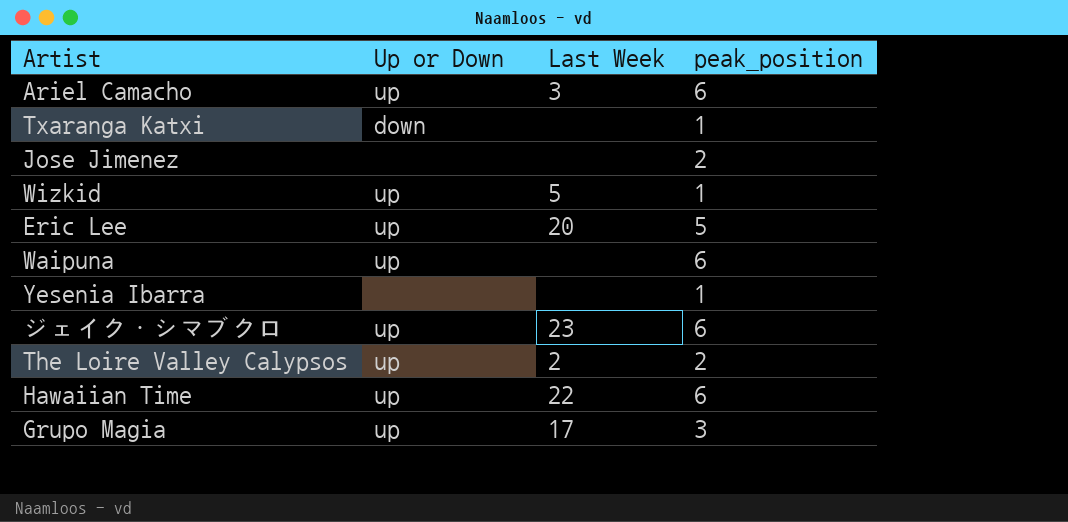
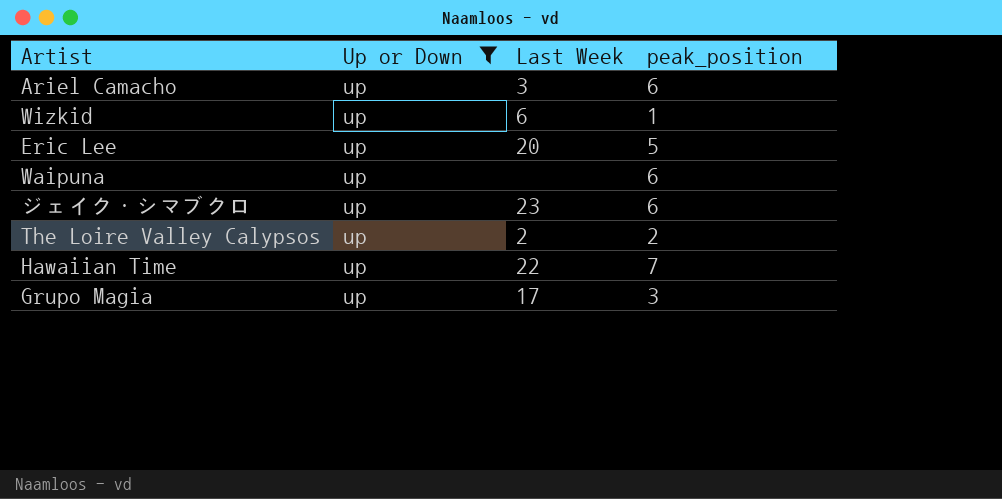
filter: none -> Up or Down = up
Wizkid | Last Week: 5 -> 6
Hawaiian Time | peak_position: 6 -> 7

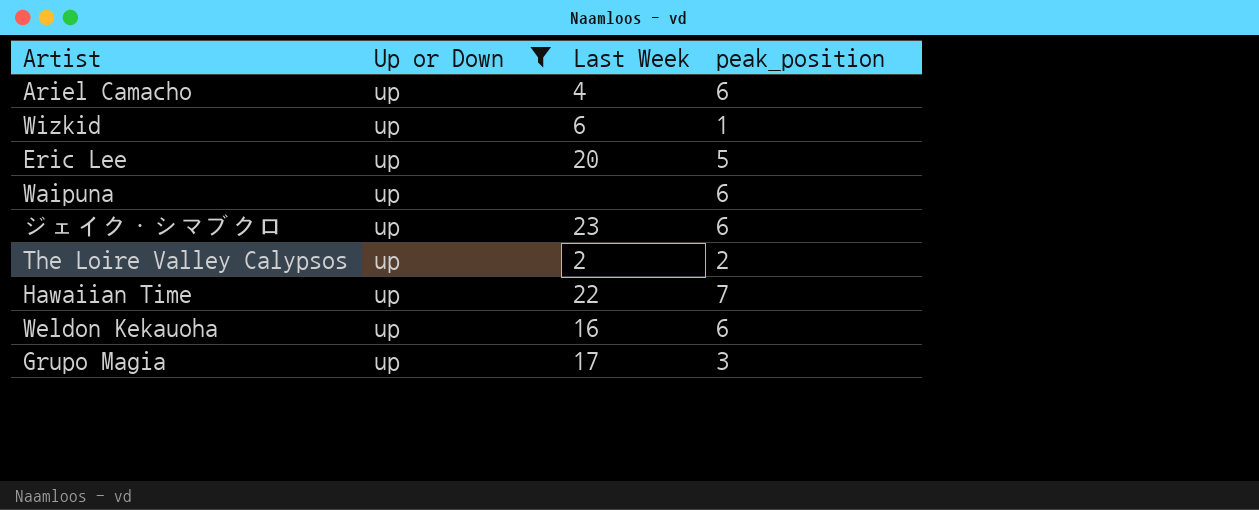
Ariel Camacho | Last Week: 3 -> 4
row Weldon Kekauoha: none -> up | 16 | 6

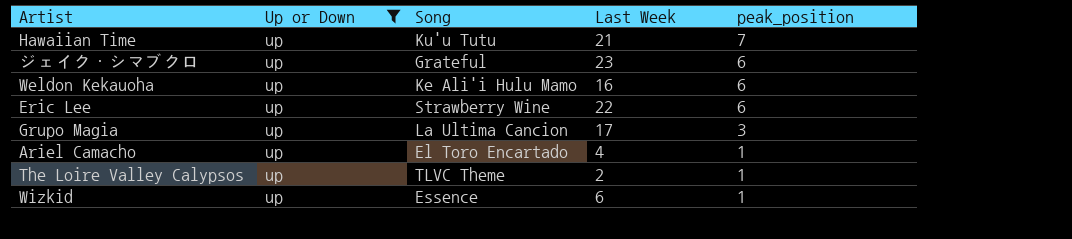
row order: none -> peak_position descending
column Song | position: none -> 3
row Waipuna: up | none | 6 -> none
Hawaiian Time | Last Week: 22 -> 21
Eric Lee | Last Week: 20 -> 22
Eric Lee | peak_position: 5 -> 6
Ariel Camacho | peak_position: 6 -> 1
The Loire Valley Calypsos | peak_position: 2 -> 1

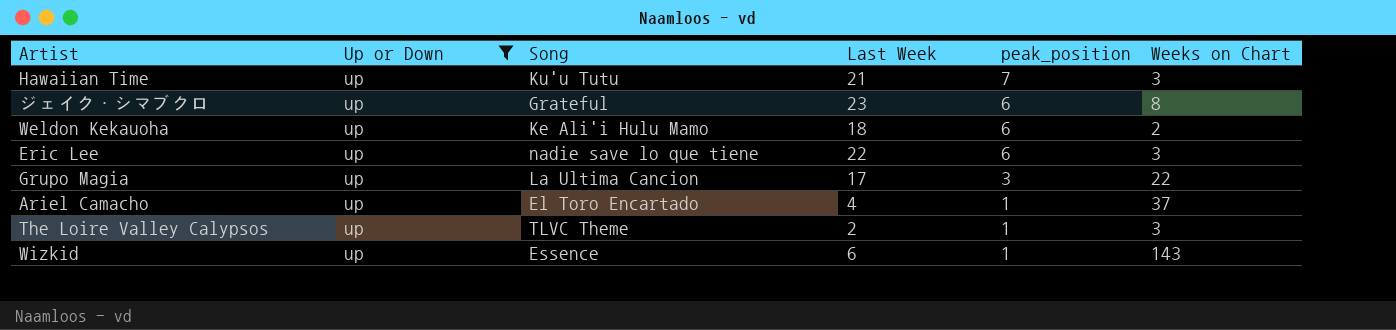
column Weeks on Chart | position: none -> 6
Weldon Kekauoha | Last Week: 16 -> 18
Eric Lee | Song: Strawberry Wine -> nadie save lo que tiene

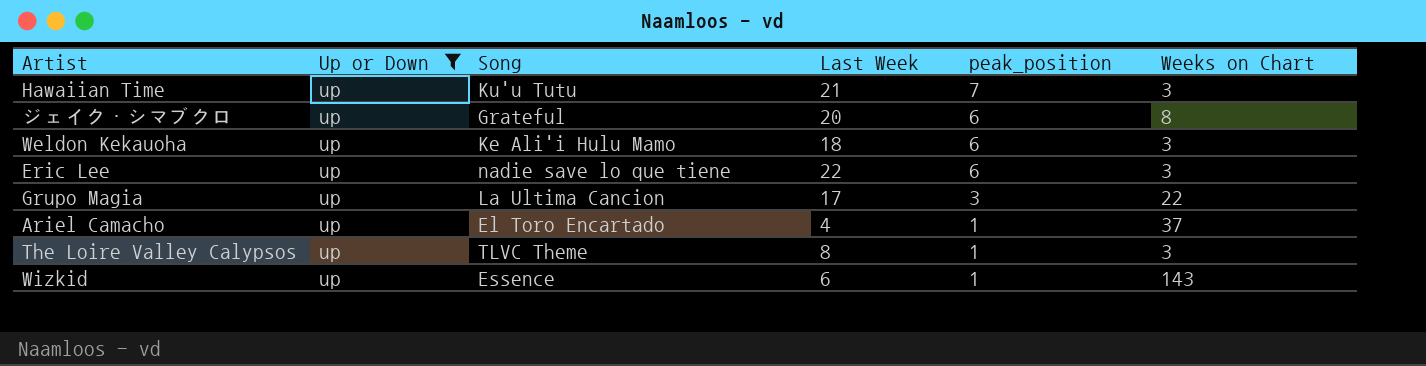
ジェイク・シマブクロ | Last Week: 23 -> 20
Weldon Kekauoha | Weeks on Chart: 2 -> 3
The Loire Valley Calypsos | Last Week: 2 -> 8

